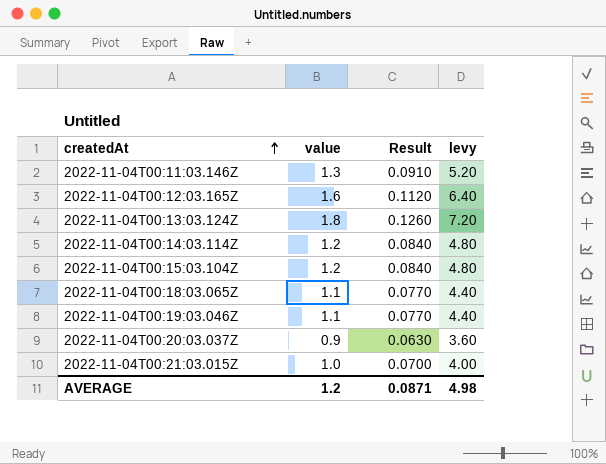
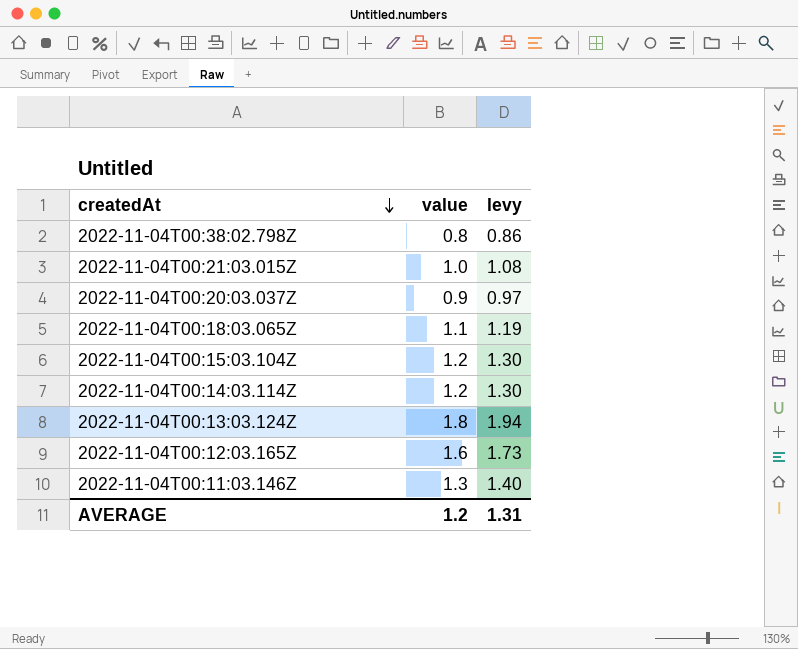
row order: createdAt ascending -> createdAt descending
column Result | formula: [value] * 0.07 -> none
column levy | formula: [value] * 4 -> [value] * 1.08
row 2022-11-04T00:19:03.046Z: 1.1 | 0.0770 | 4.40 -> none
row 2022-11-04T00:38:02.798Z: none -> 0.8 | 0.86
AVERAGE | levy: 4.98 -> 1.31

